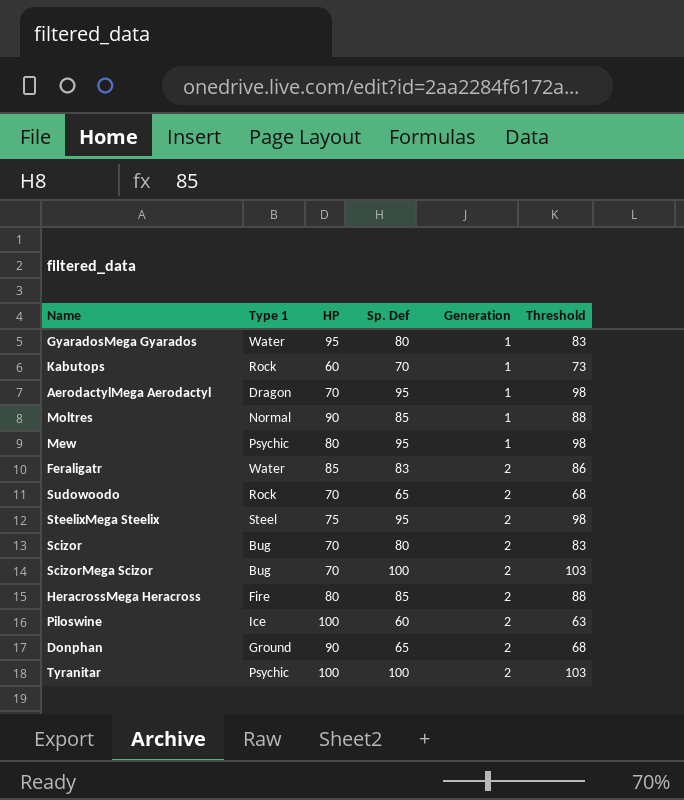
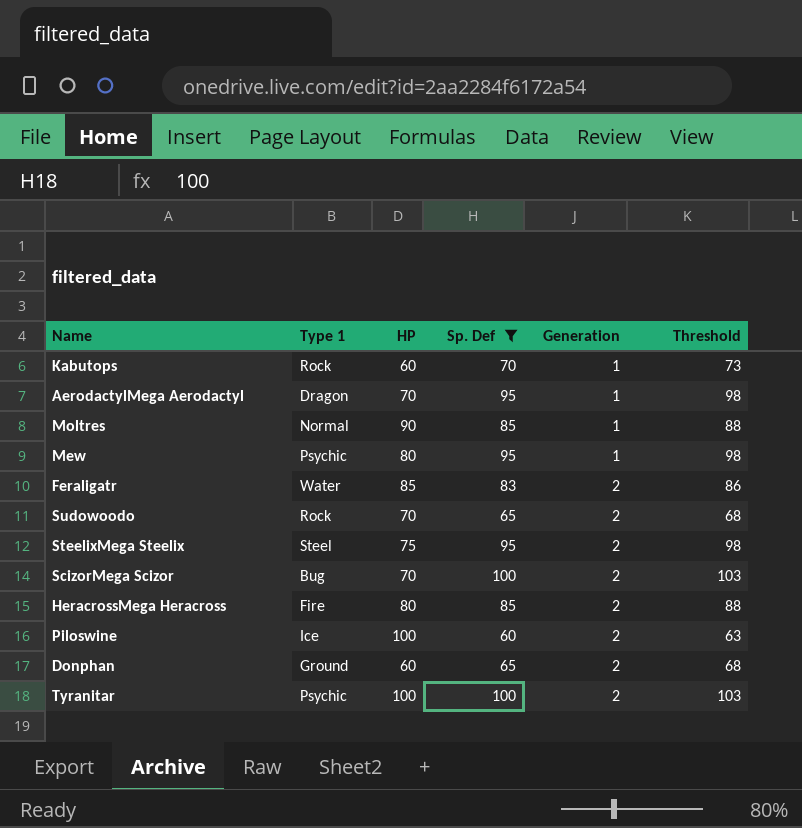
filter: none -> Sp. Def != 80
Donphan | HP: 90 -> 60

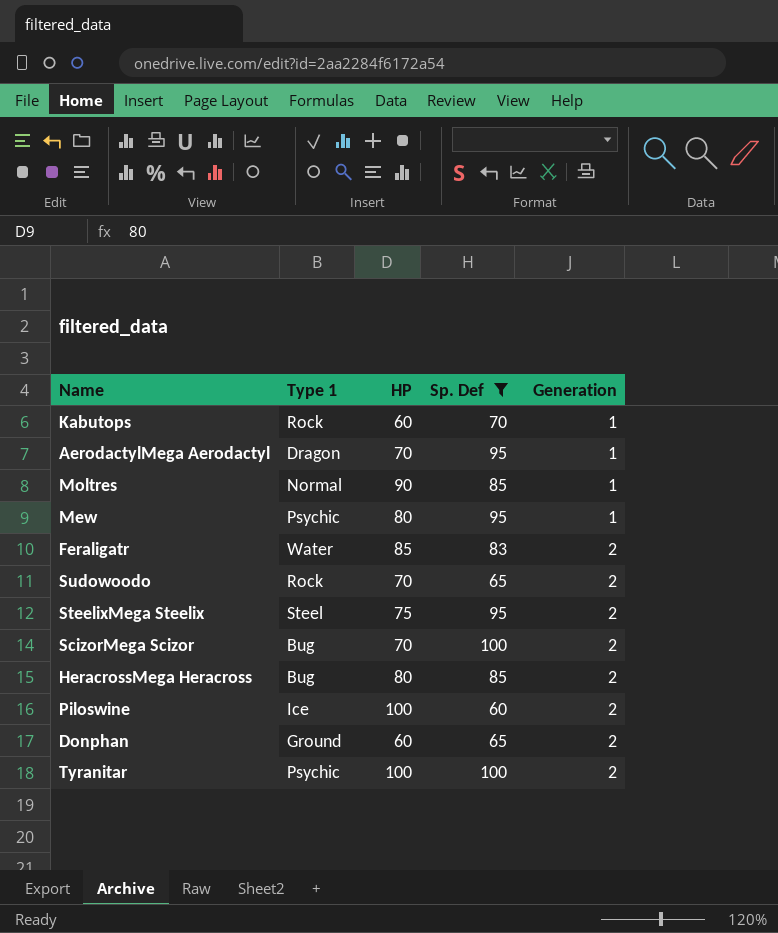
column Threshold | formula: [Sp. Def] + 3 -> none
HeracrossMega Heracross | Type 1: Fire -> Bug

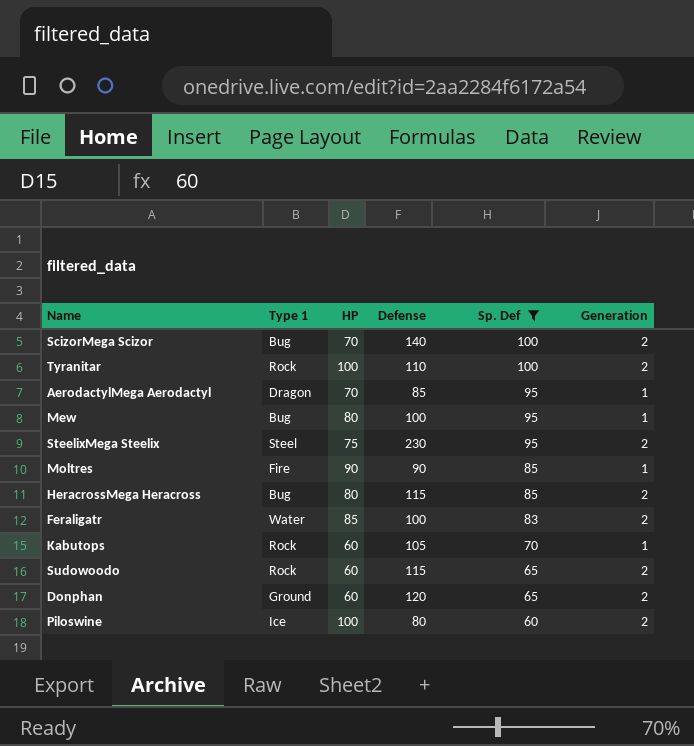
row order: Generation ascending -> Sp. Def descending
column Defense | position: none -> 4
Tyranitar | Type 1: Psychic -> Rock
Mew | Type 1: Psychic -> Bug
Moltres | Type 1: Normal -> Fire
Sudowoodo | HP: 70 -> 60

